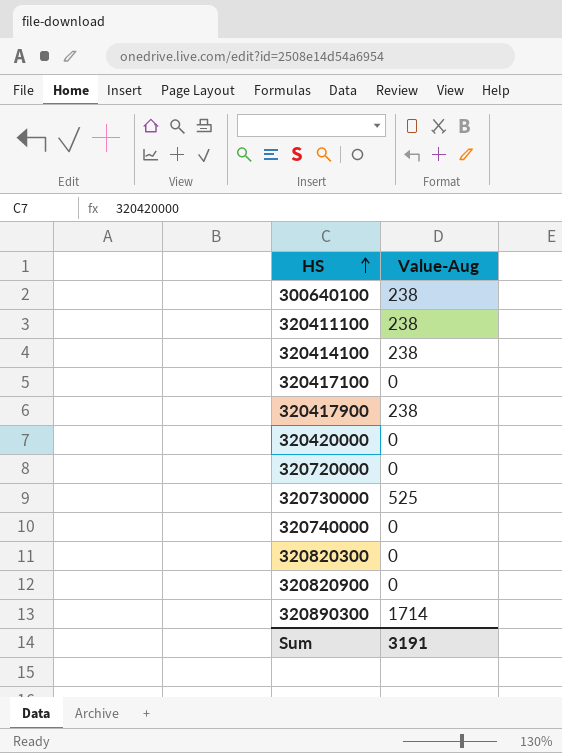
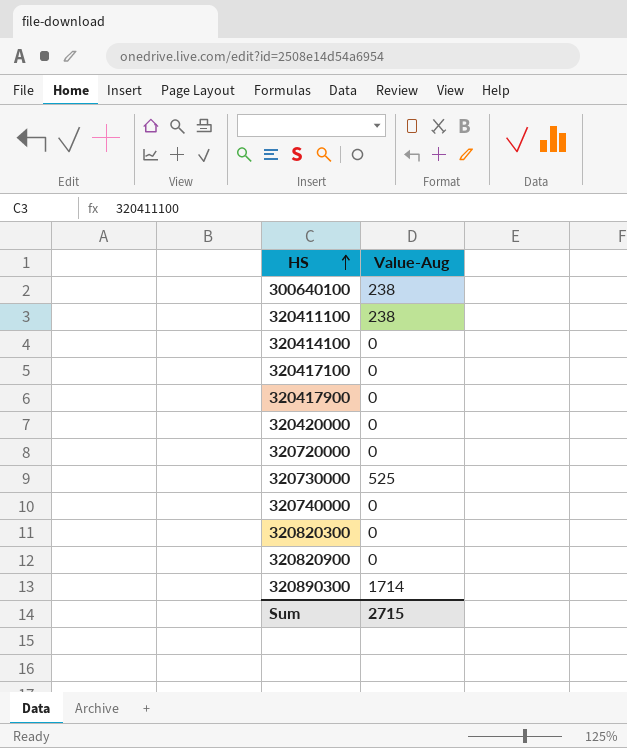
320414100 | Value-Aug: 238 -> 0
320417900 | Value-Aug: 238 -> 0
Sum | Value-Aug: 3191 -> 2715

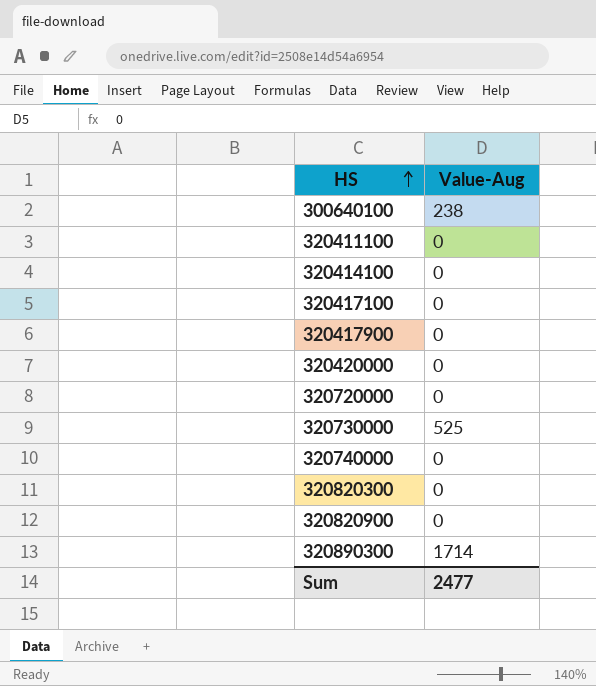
320411100 | Value-Aug: 238 -> 0
Sum | Value-Aug: 2715 -> 2477

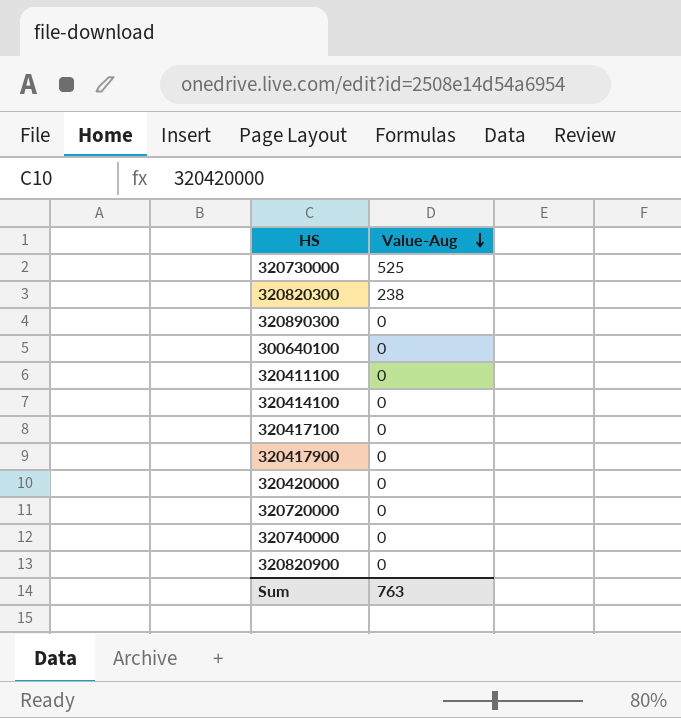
row order: HS ascending -> Value-Aug descending
320820300 | Value-Aug: 0 -> 238
320890300 | Value-Aug: 1714 -> 0
300640100 | Value-Aug: 238 -> 0
Sum | Value-Aug: 2477 -> 763

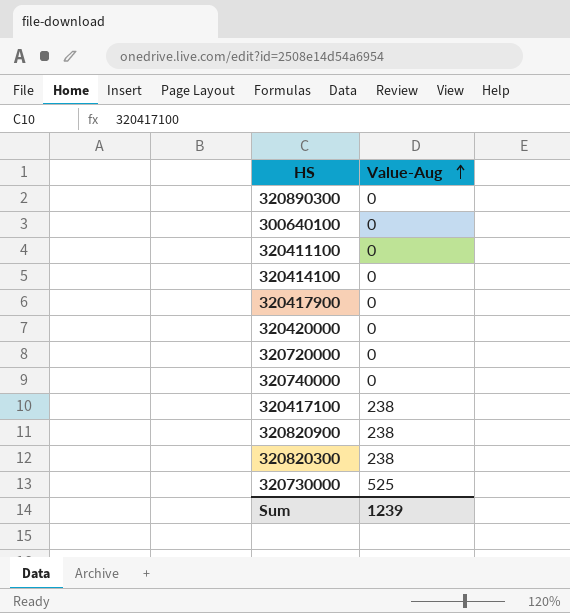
row order: Value-Aug descending -> Value-Aug ascending
320417100 | Value-Aug: 0 -> 238
320820900 | Value-Aug: 0 -> 238
Sum | Value-Aug: 763 -> 1239

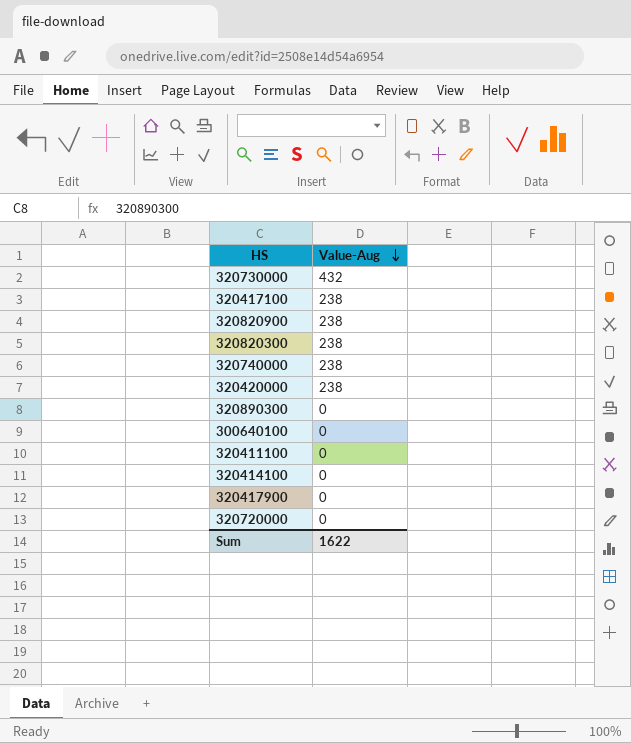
row order: Value-Aug ascending -> Value-Aug descending
320730000 | Value-Aug: 525 -> 432
320740000 | Value-Aug: 0 -> 238
320420000 | Value-Aug: 0 -> 238
Sum | Value-Aug: 1239 -> 1622

